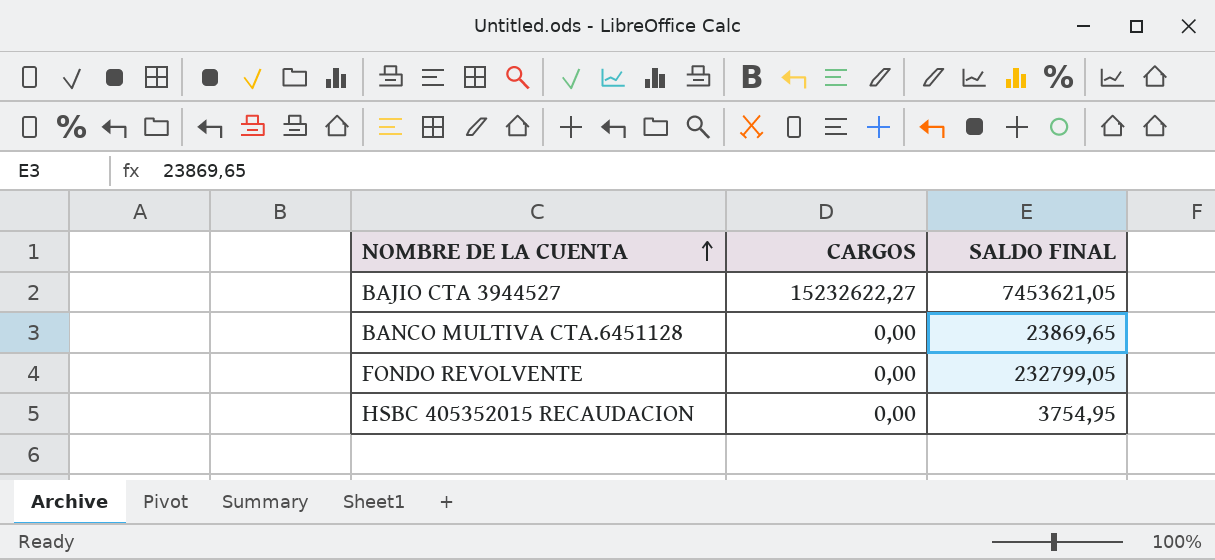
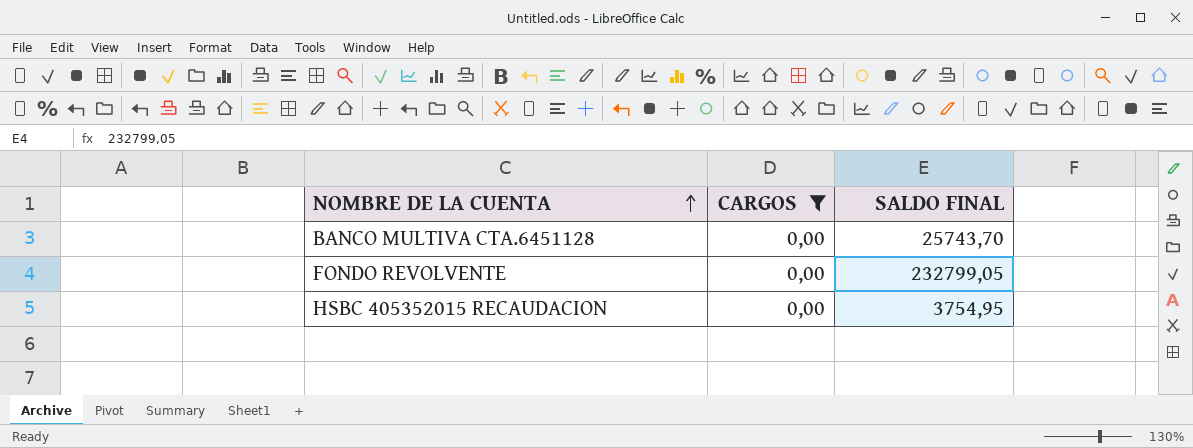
filter: none -> CARGOS = 0,00
BANCO MULTIVA CTA.6451128 | SALDO FINAL: 23869,65 -> 25743,70

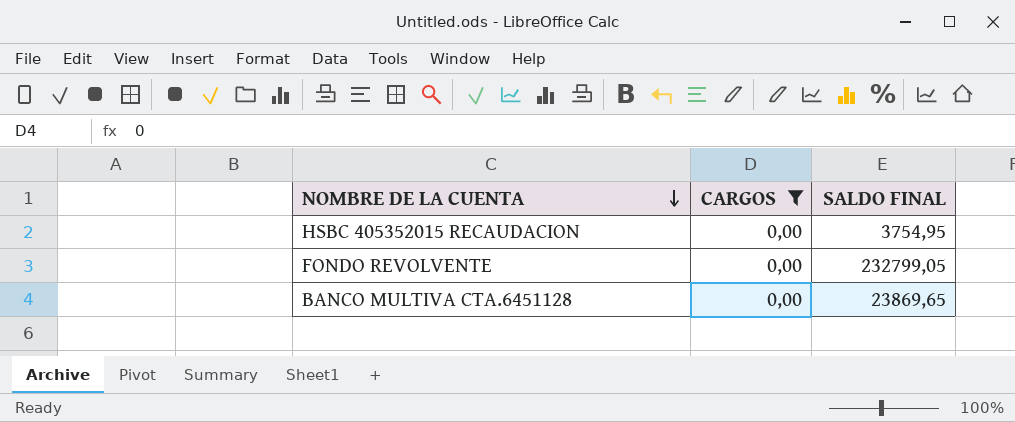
row order: NOMBRE DE LA CUENTA ascending -> NOMBRE DE LA CUENTA descending
BANCO MULTIVA CTA.6451128 | SALDO FINAL: 25743,70 -> 23869,65

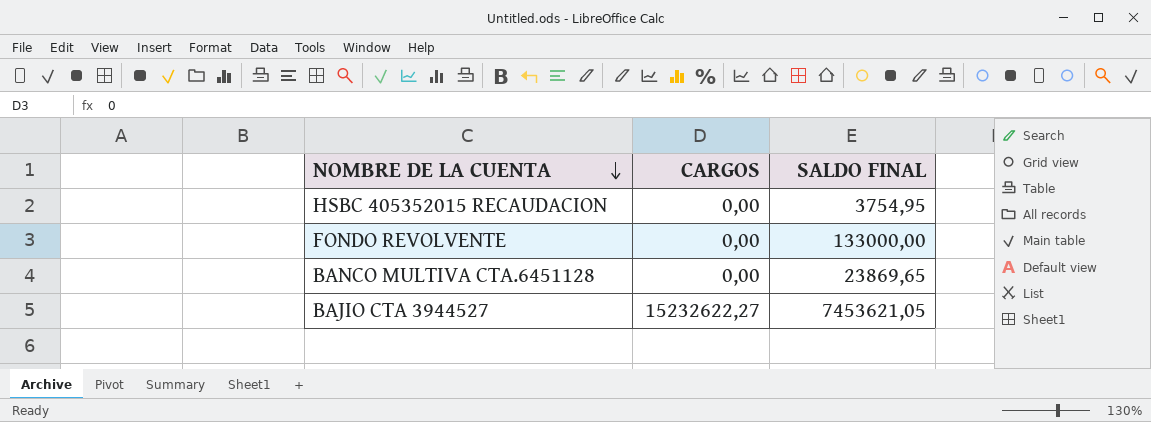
filter: CARGOS = 0,00 -> none
FONDO REVOLVENTE | SALDO FINAL: 232799,05 -> 133000,00

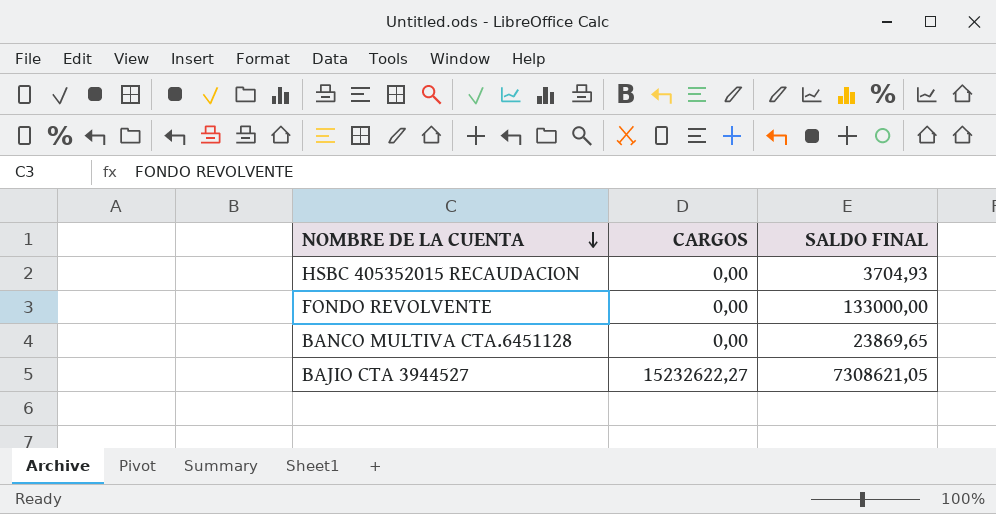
HSBC 405352015 RECAUDACION | SALDO FINAL: 3754,95 -> 3704,93
BAJIO CTA 3944527 | SALDO FINAL: 7453621,05 -> 7308621,05

